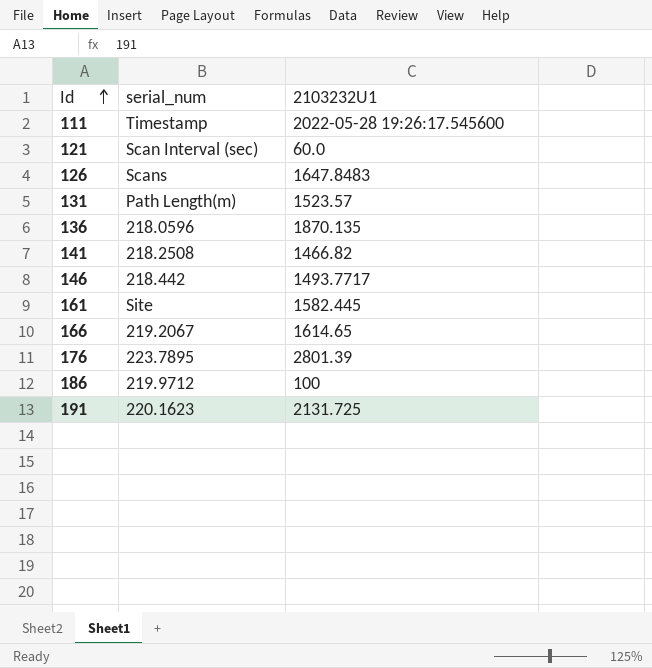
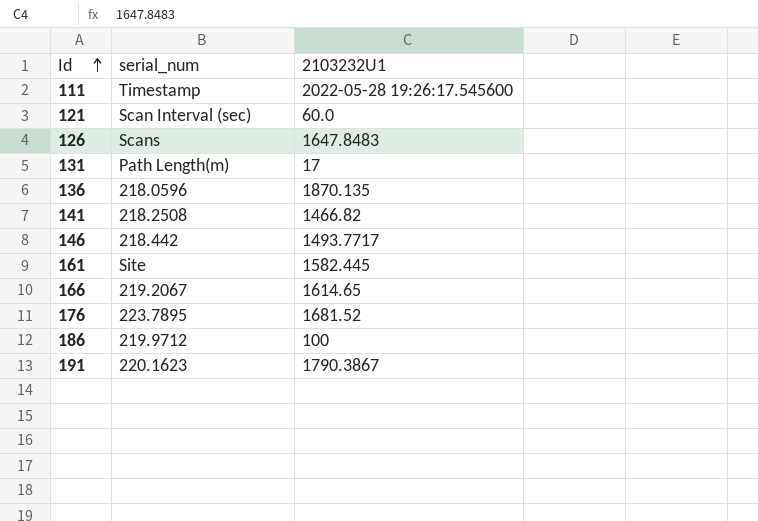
131 | 2103232U1: 1523.57 -> 17
176 | 2103232U1: 2801.39 -> 1681.52
191 | 2103232U1: 2131.725 -> 1790.3867

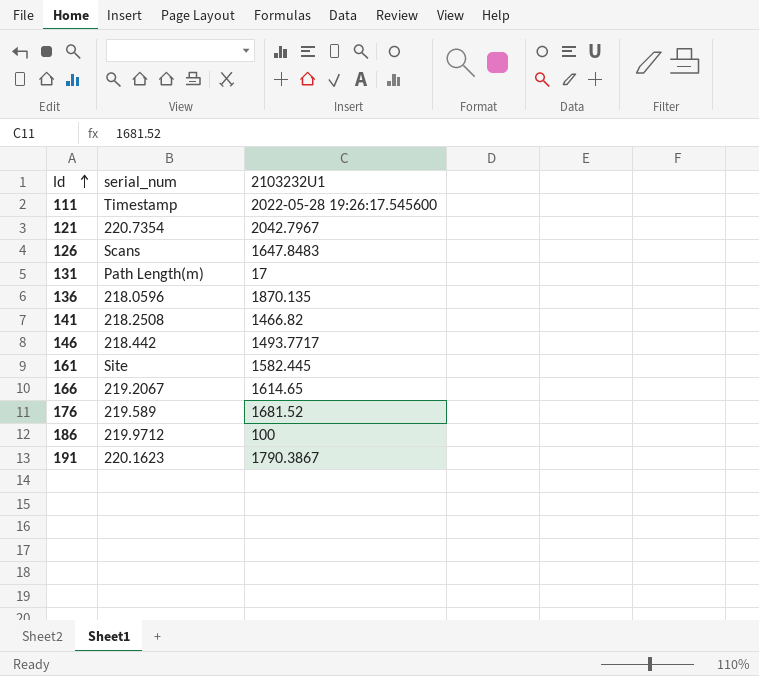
121 | serial_num: Scan Interval (sec) -> 220.7354
121 | 2103232U1: 60.0 -> 2042.7967
176 | serial_num: 223.7895 -> 219.589

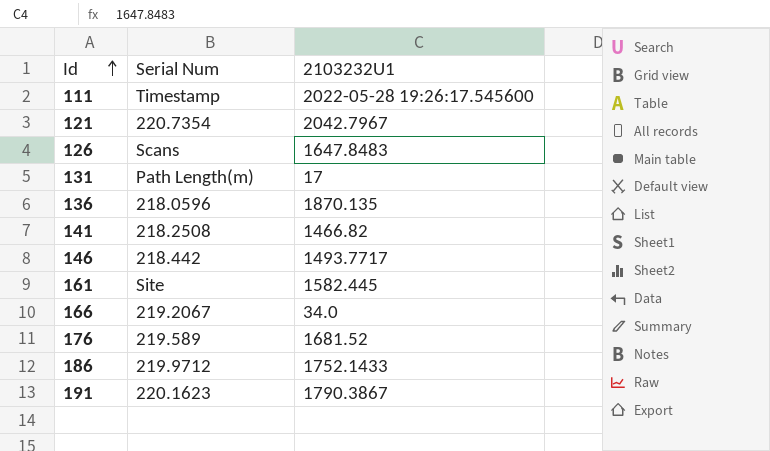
column name: serial_num -> Serial Num
166 | 2103232U1: 1614.65 -> 34.0
186 | 2103232U1: 100 -> 1752.1433

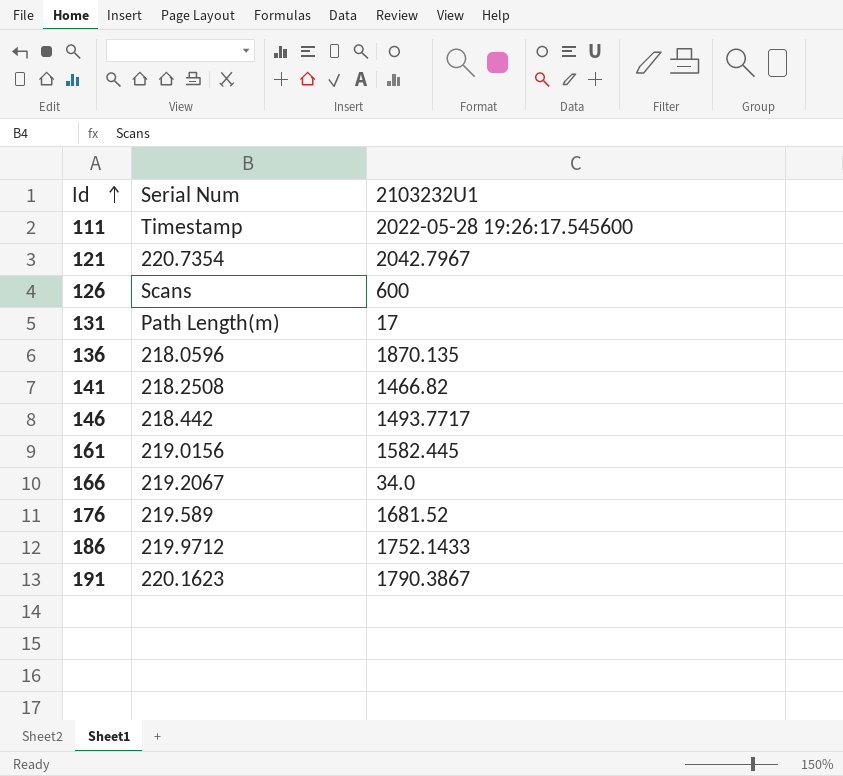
126 | 2103232U1: 1647.8483 -> 600
161 | Serial Num: Site -> 219.0156

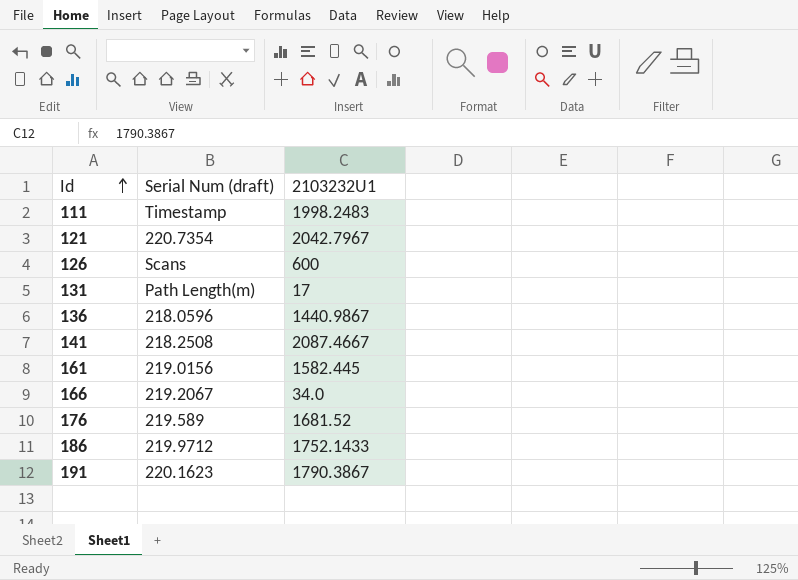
column name: Serial Num -> Serial Num (draft)
row 146: 218.442 | 1493.7717 -> none
111 | 2103232U1: 2022-05-28 19:26:17.545600 -> 1998.2483
136 | 2103232U1: 1870.135 -> 1440.9867
141 | 2103232U1: 1466.82 -> 2087.4667

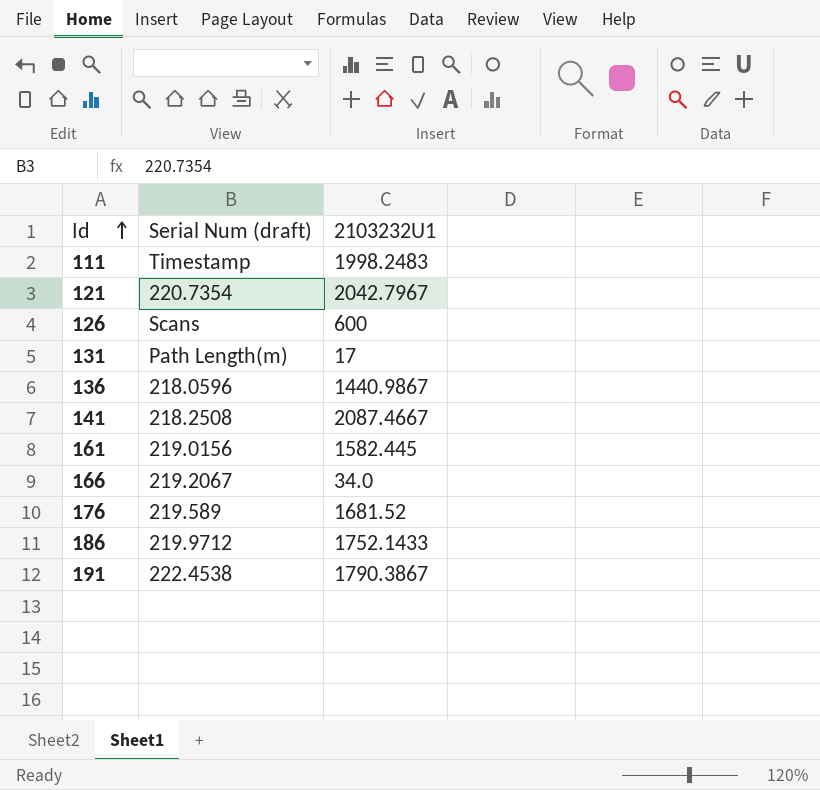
191 | Serial Num (draft): 220.1623 -> 222.4538

